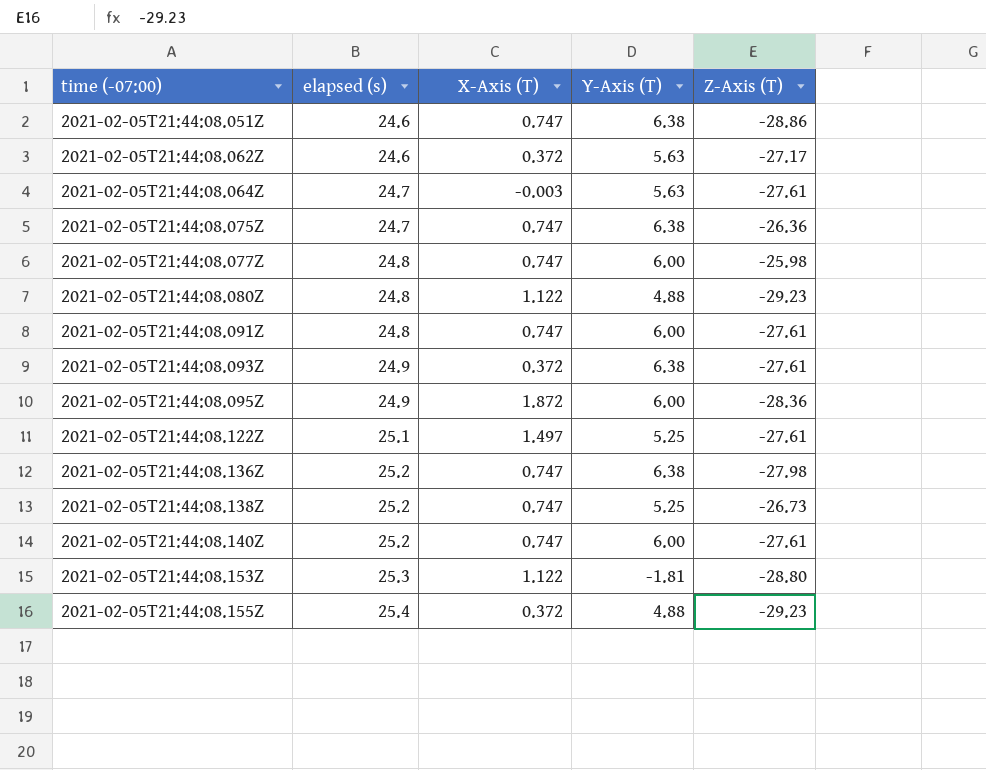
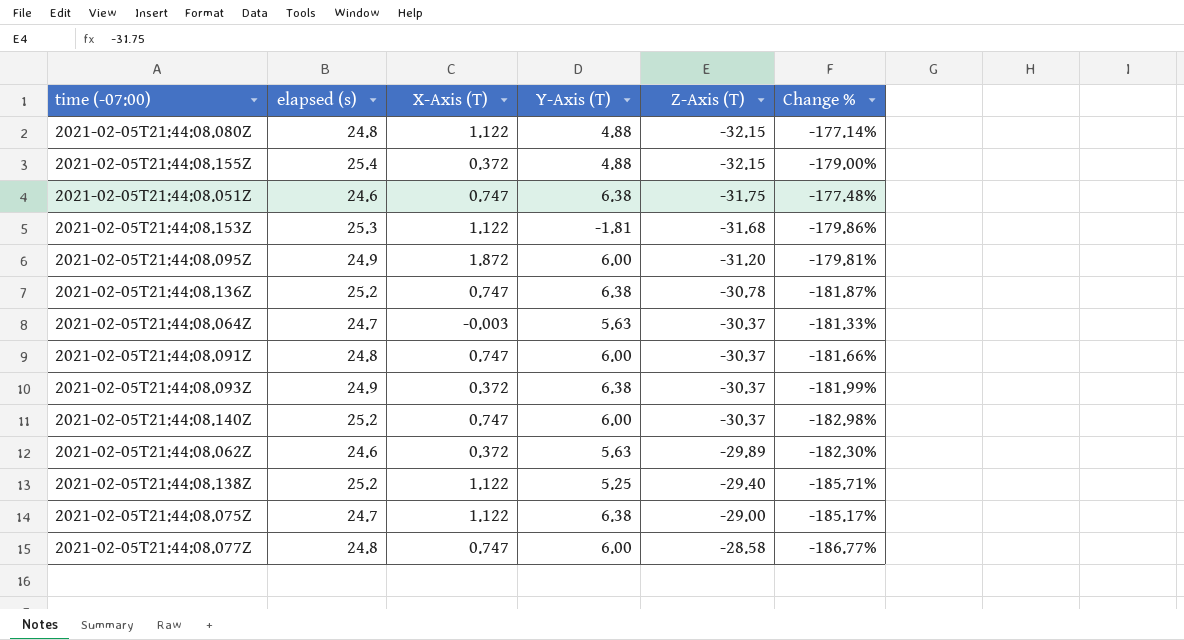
row order: time (-07:00) ascending -> Z-Axis (T) ascending
column Change % | formula: none -> ([elapsed (s)] - [Z-Axis (T)]) / [Z-Axis (T)]
row 2021-02-05T21:44:08.122Z: 25.1 | 1.497 | 5.25 | -27.61 -> none
2021-02-05T21:44:08.080Z | Z-Axis (T): -29.23 -> -32.15
2021-02-05T21:44:08.155Z | Z-Axis (T): -29.23 -> -32.15
2021-02-05T21:44:08.051Z | Z-Axis (T): -28.86 -> -31.75
2021-02-05T21:44:08.153Z | Z-Axis (T): -28.80 -> -31.68
2021-02-05T21:44:08.095Z | Z-Axis (T): -28.36 -> -31.20
2021-02-05T21:44:08.136Z | Z-Axis (T): -27.98 -> -30.78
2021-02-05T21:44:08.064Z | Z-Axis (T): -27.61 -> -30.37
2021-02-05T21:44:08.091Z | Z-Axis (T): -27.61 -> -30.37
2021-02-05T21:44:08.093Z | Z-Axis (T): -27.61 -> -30.37
2021-02-05T21:44:08.140Z | Z-Axis (T): -27.61 -> -30.37
2021-02-05T21:44:08.062Z | Z-Axis (T): -27.17 -> -29.89
2021-02-05T21:44:08.138Z | X-Axis (T): 0.747 -> 1.122
2021-02-05T21:44:08.138Z | Z-Axis (T): -26.73 -> -29.40
2021-02-05T21:44:08.075Z | X-Axis (T): 0.747 -> 1.122
2021-02-05T21:44:08.075Z | Z-Axis (T): -26.36 -> -29.00
2021-02-05T21:44:08.077Z | Z-Axis (T): -25.98 -> -28.58

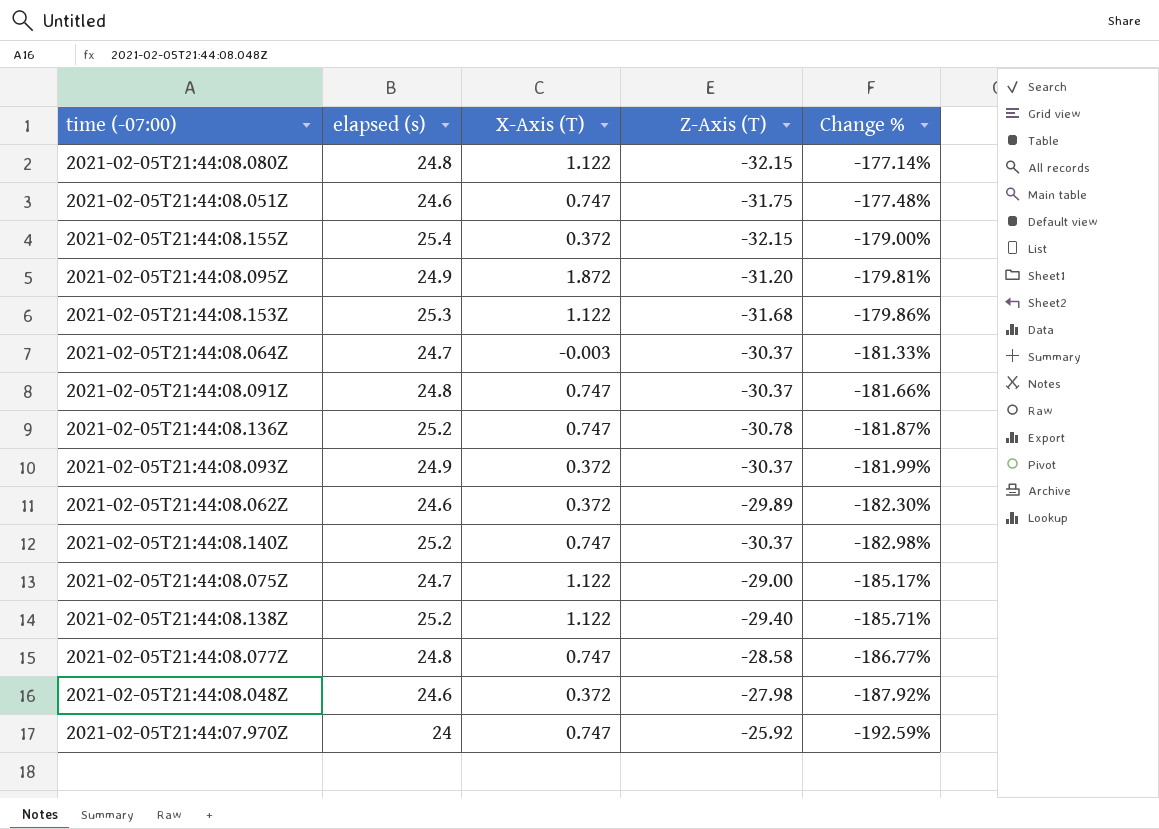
row order: Z-Axis (T) ascending -> Change % descending
column Y-Axis (T) | position: 4 -> none
row 2021-02-05T21:44:08.048Z: none -> 24.6 | 0.372 | -27.98 | -187.92%
row 2021-02-05T21:44:07.970Z: none -> 24 | 0.747 | -25.92 | -192.59%

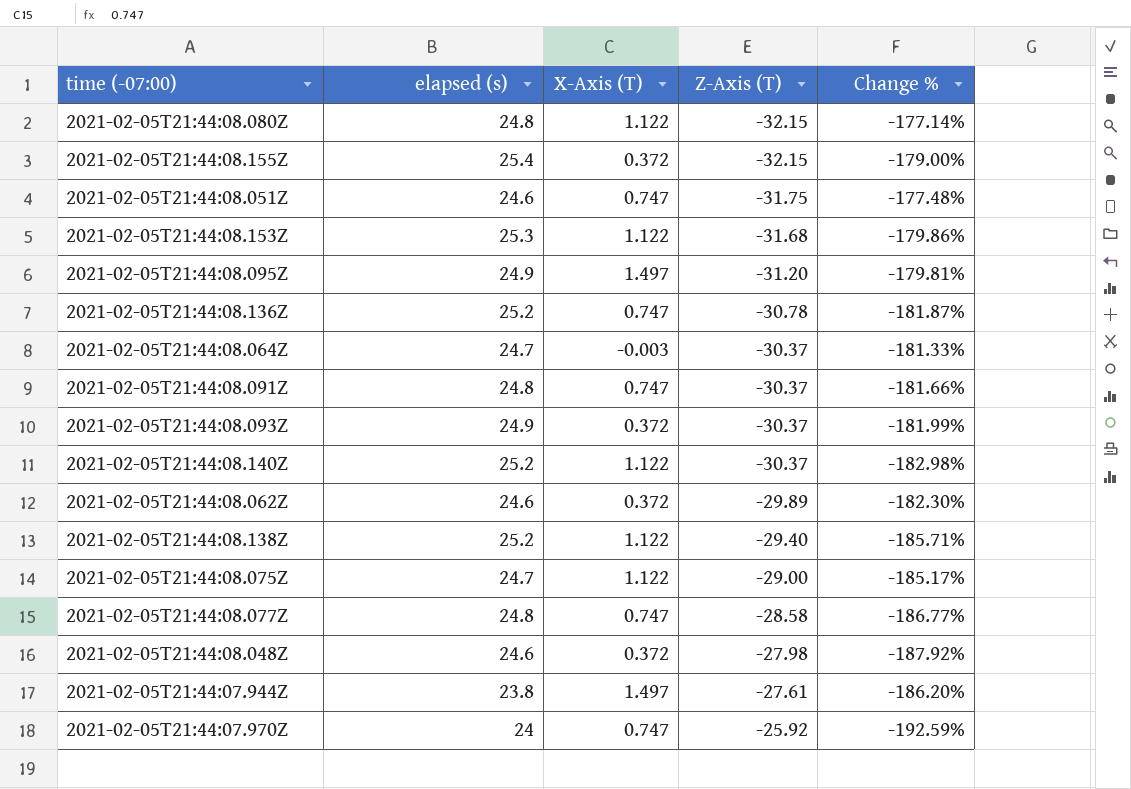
row order: Change % descending -> Z-Axis (T) ascending
2021-02-05T21:44:08.095Z | X-Axis (T): 1.872 -> 1.497
2021-02-05T21:44:08.140Z | X-Axis (T): 0.747 -> 1.122
row 2021-02-05T21:44:07.944Z: none -> 23.8 | 1.497 | -27.61 | -186.20%

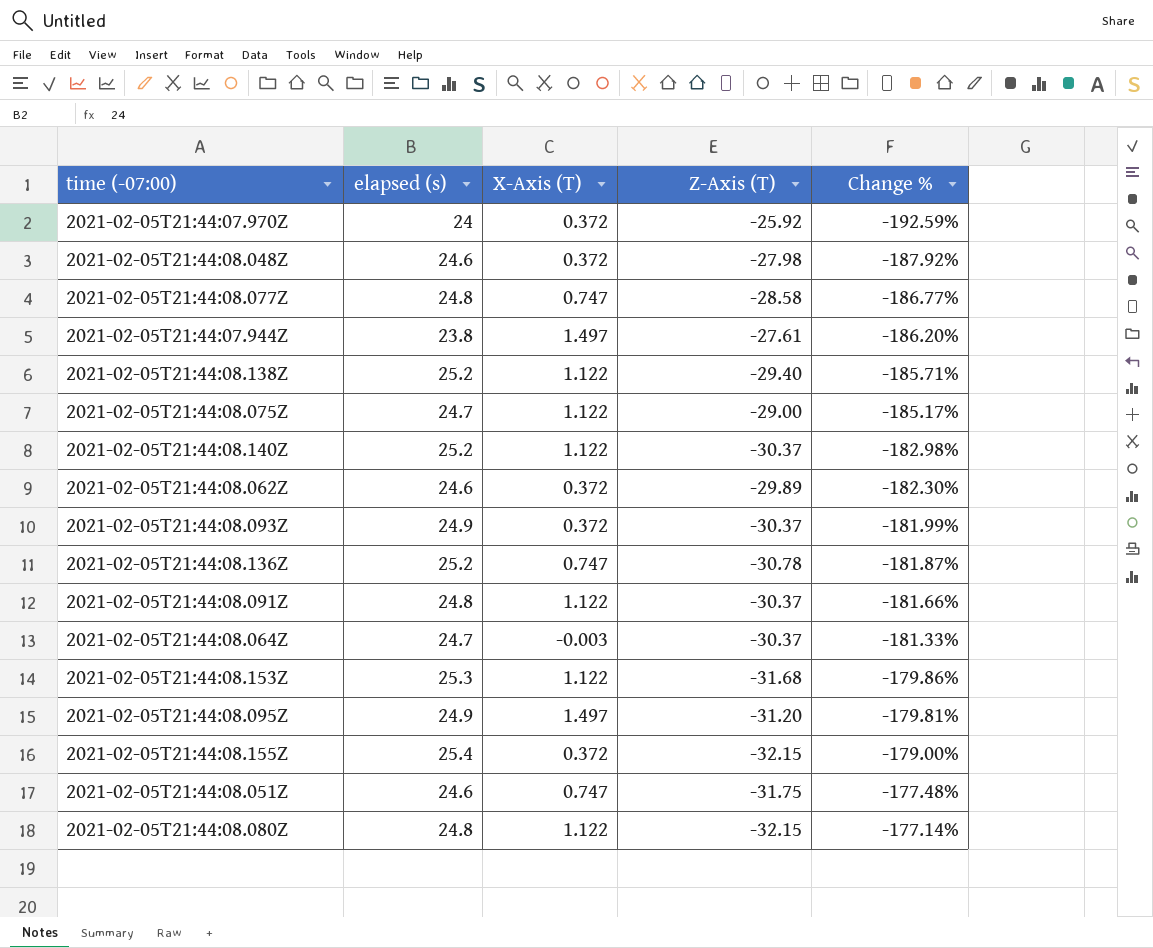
row order: Z-Axis (T) ascending -> Change % ascending
2021-02-05T21:44:07.970Z | X-Axis (T): 0.747 -> 0.372
2021-02-05T21:44:08.091Z | X-Axis (T): 0.747 -> 1.122

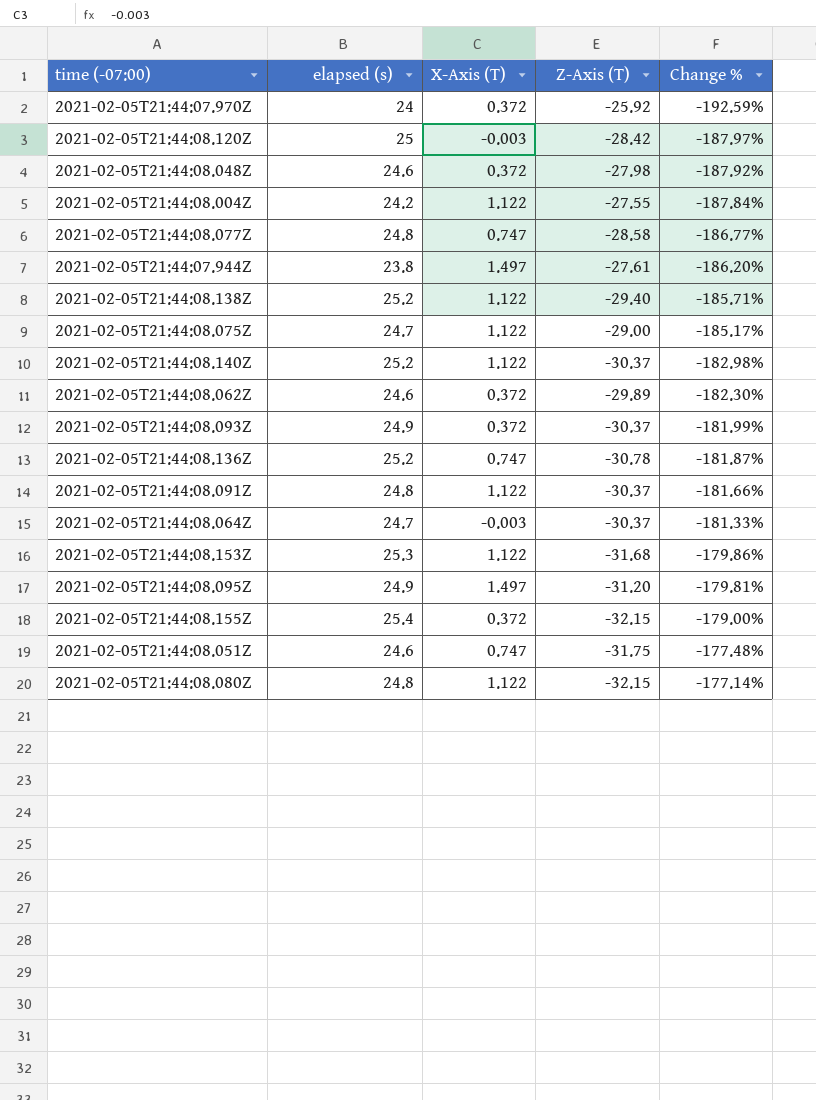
row 2021-02-05T21:44:08.120Z: none -> 25 | -0.003 | -28.42 | -187.97%
row 2021-02-05T21:44:08.004Z: none -> 24.2 | 1.122 | -27.55 | -187.84%

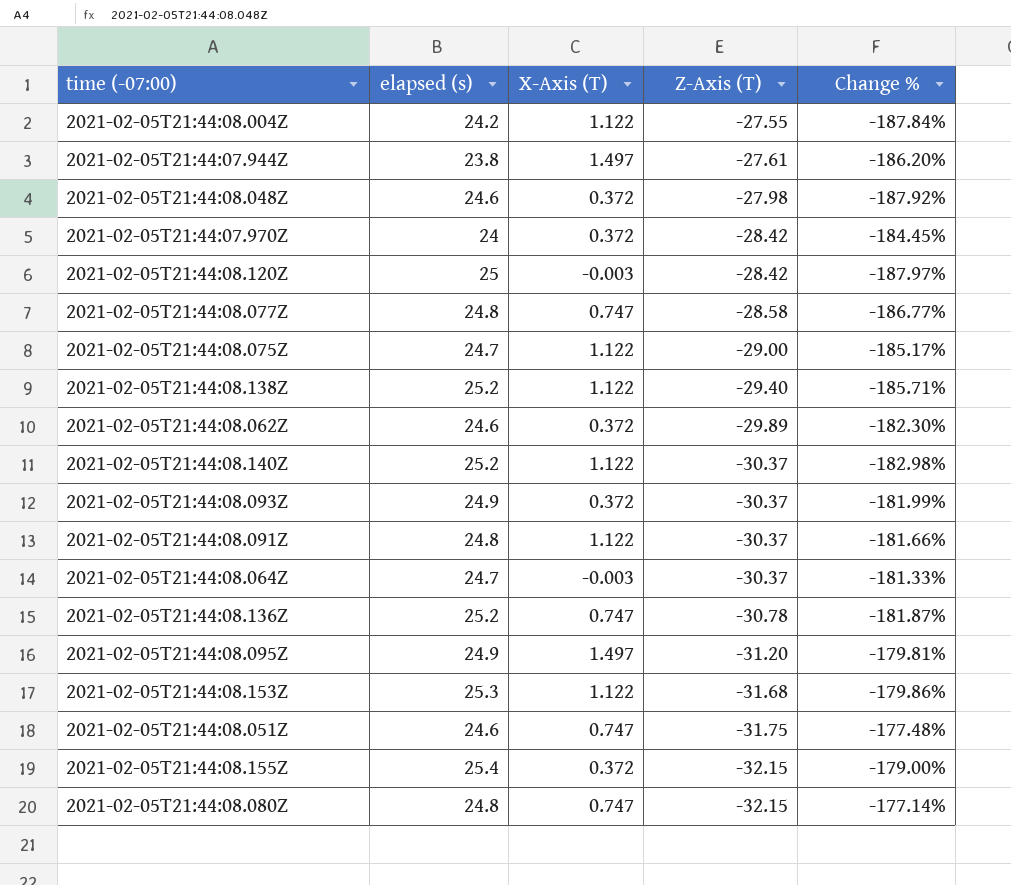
row order: Change % ascending -> Z-Axis (T) descending
2021-02-05T21:44:07.970Z | Z-Axis (T): -25.92 -> -28.42
2021-02-05T21:44:07.970Z | Change %: -192.59% -> -184.45%
2021-02-05T21:44:08.080Z | X-Axis (T): 1.122 -> 0.747

